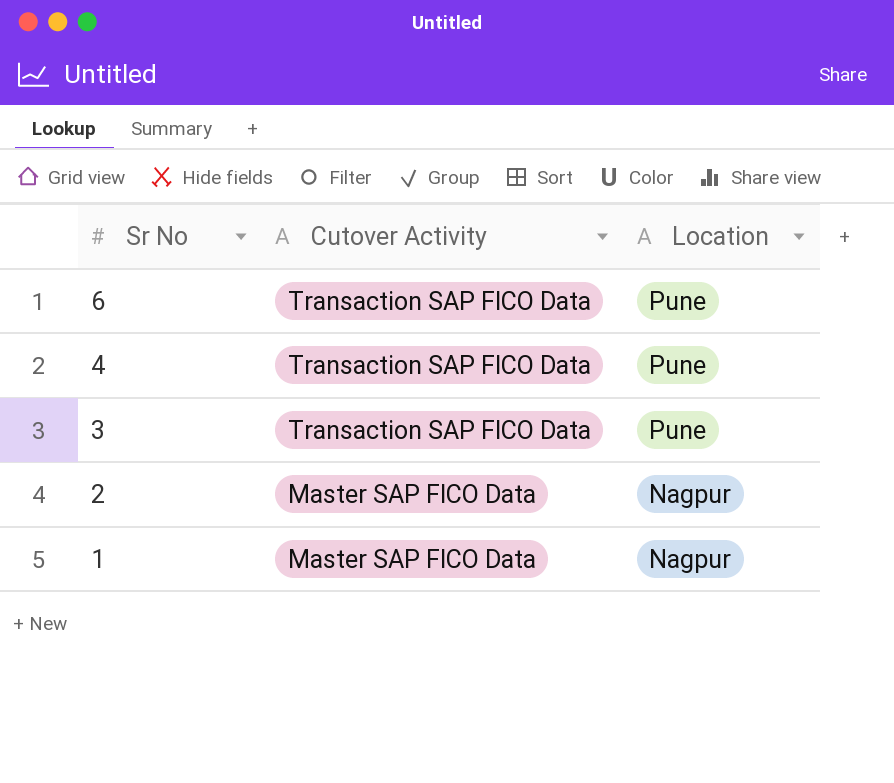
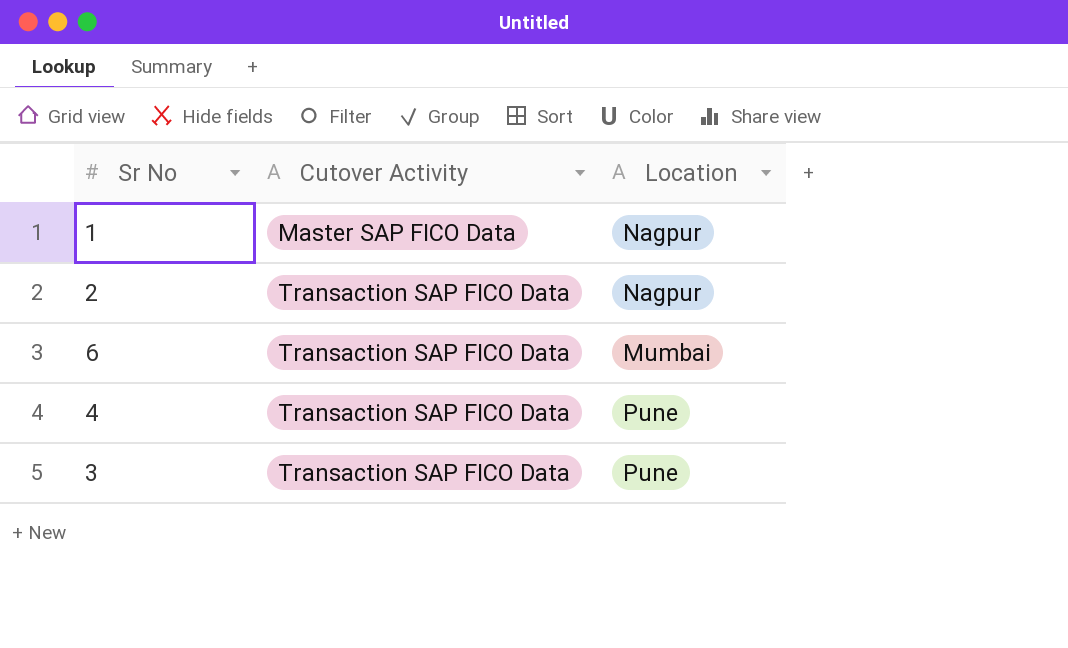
row order: Sr No descending -> Cutover Activity ascending
2 | Cutover Activity: Master SAP FICO Data -> Transaction SAP FICO Data
6 | Location: Pune -> Mumbai

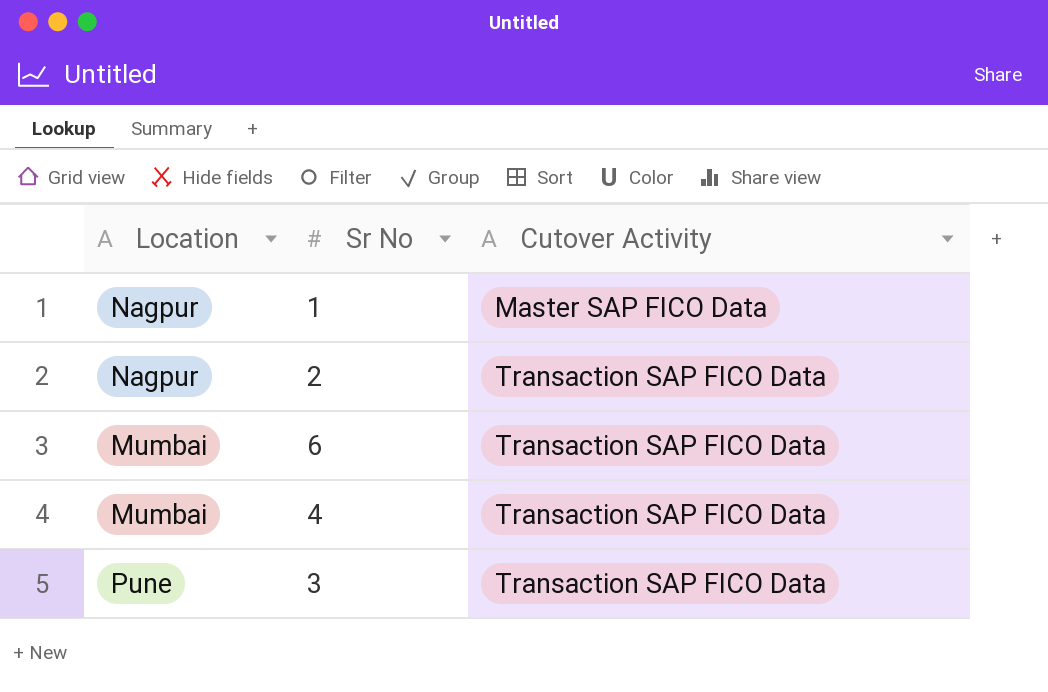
column Location | position: 3 -> 1
4 | Location: Pune -> Mumbai

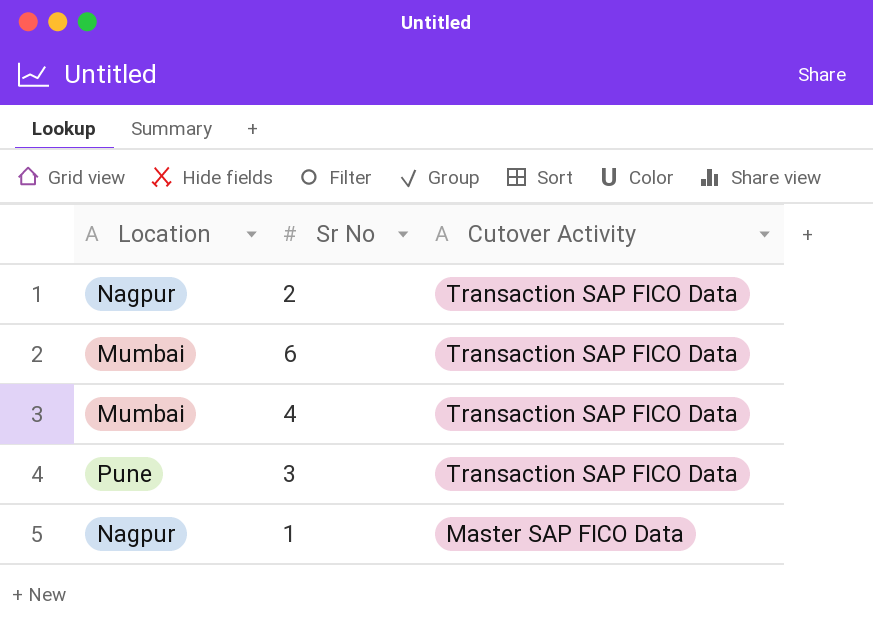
row order: Cutover Activity ascending -> Cutover Activity descending

